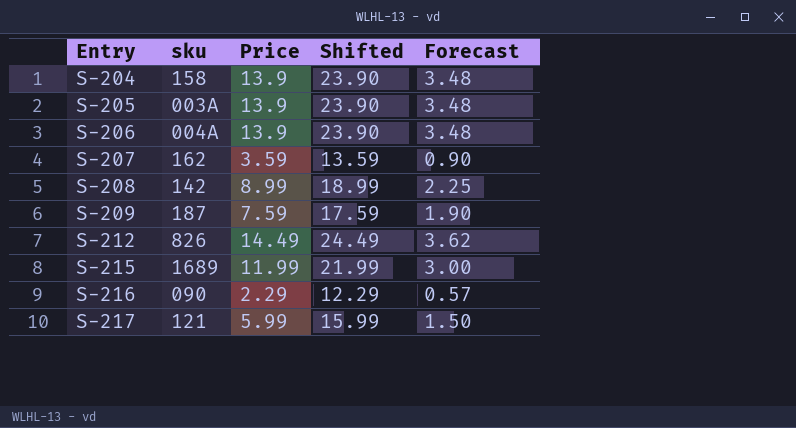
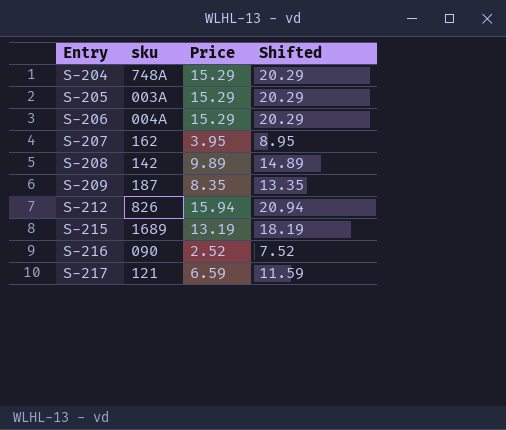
column Forecast | formula: [Price] * 0.25 -> none
column Shifted | formula: [Price] + 10 -> [Price] + 5
S-204 | sku: 158 -> 748A
S-204 | Price: 13.9 -> 15.29
S-205 | Price: 13.9 -> 15.29
S-206 | Price: 13.9 -> 15.29
S-207 | Price: 3.59 -> 3.95
S-208 | Price: 8.99 -> 9.89
S-209 | Price: 7.59 -> 8.35
S-212 | Price: 14.49 -> 15.94
S-215 | Price: 11.99 -> 13.19
S-216 | Price: 2.29 -> 2.52
S-217 | Price: 5.99 -> 6.59

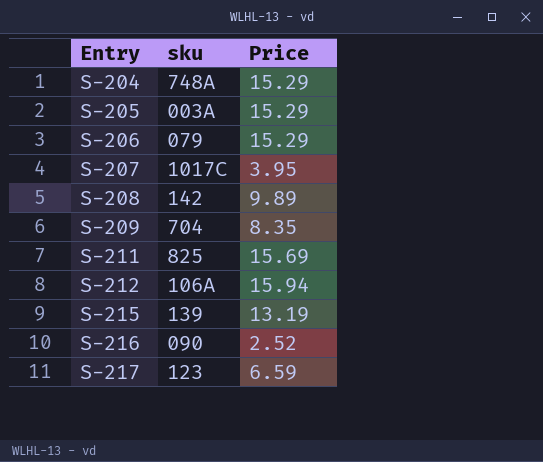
column Shifted | formula: [Price] + 5 -> none
S-206 | sku: 004A -> 079
S-207 | sku: 162 -> 1017C
S-209 | sku: 187 -> 704
row S-211: none -> 825 | 15.69
S-212 | sku: 826 -> 106A
S-215 | sku: 1689 -> 139
S-217 | sku: 121 -> 123

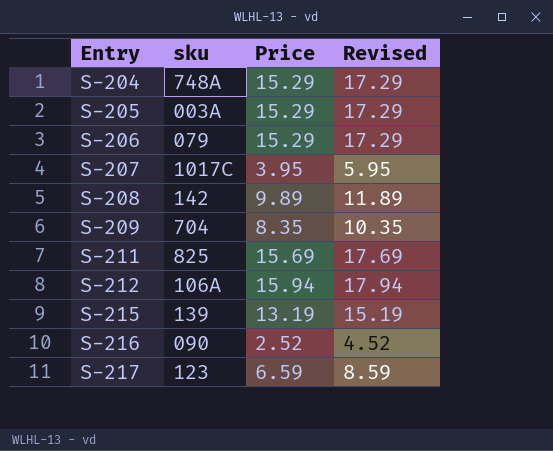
column Revised | formula: none -> [Price] + 2

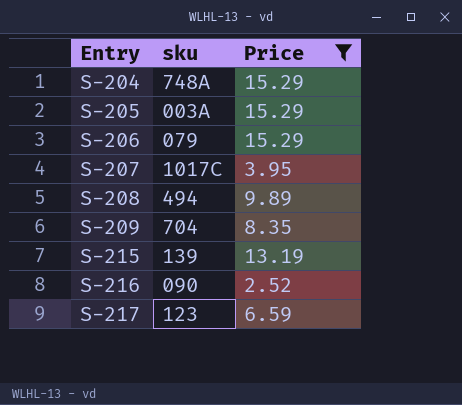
filter: none -> Price <= 15.29
column Revised | formula: [Price] + 2 -> none
S-208 | sku: 142 -> 494

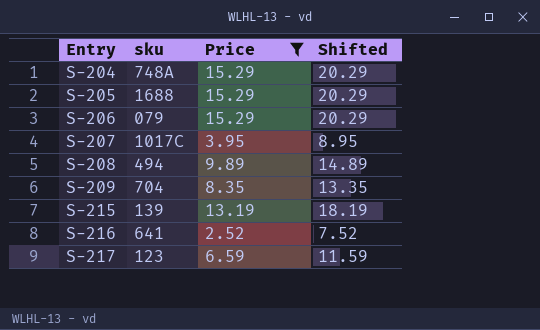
column Shifted | formula: none -> [Price] + 5
S-205 | sku: 003A -> 1688
S-216 | sku: 090 -> 641

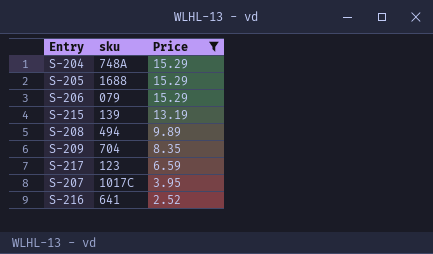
row order: Entry ascending -> Price descending
column Shifted | formula: [Price] + 5 -> none

